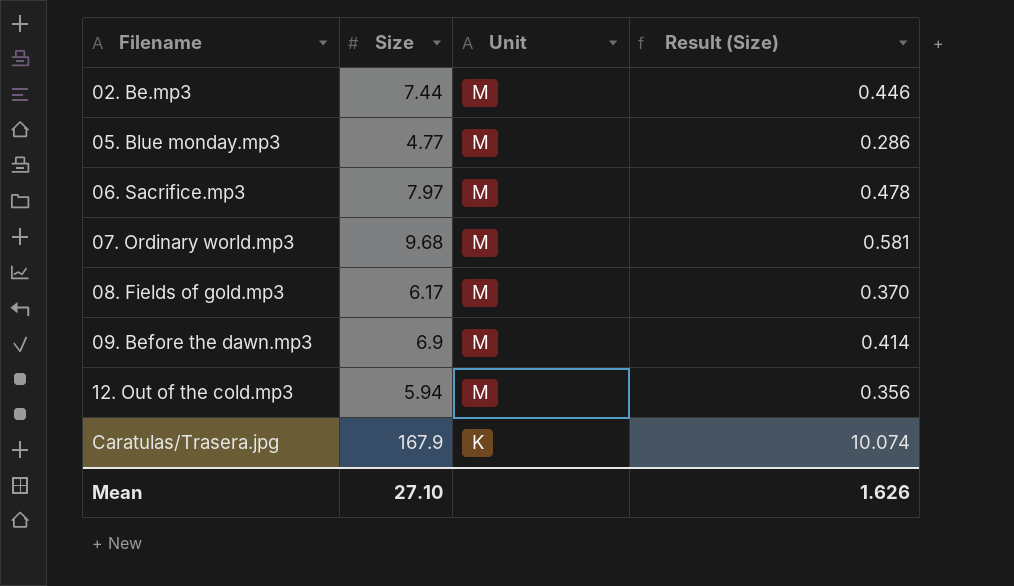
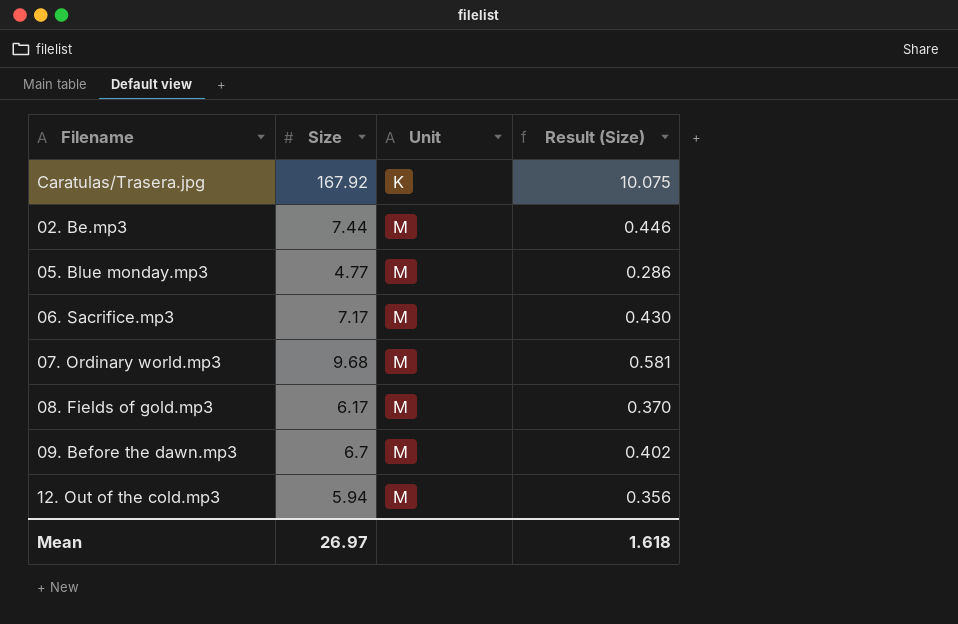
row order: Filename ascending -> Unit ascending
Caratulas/Trasera.jpg | Size: 167.9 -> 167.92
Caratulas/Trasera.jpg | Result (Size): 10.074 -> 10.075
06. Sacrifice.mp3 | Size: 7.97 -> 7.17
06. Sacrifice.mp3 | Result (Size): 0.478 -> 0.430
09. Before the dawn.mp3 | Size: 6.9 -> 6.7
09. Before the dawn.mp3 | Result (Size): 0.414 -> 0.402
Mean | Size: 27.10 -> 26.97
Mean | Result (Size): 1.626 -> 1.618

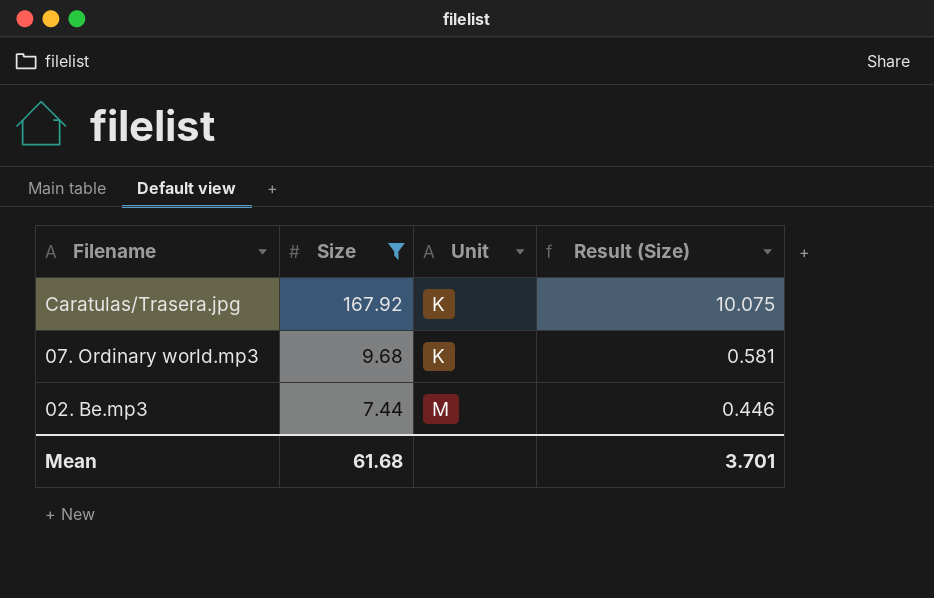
filter: none -> Size >= 7.44
row order: Unit ascending -> Filename descending
07. Ordinary world.mp3 | Unit: M -> K
Mean | Size: 26.97 -> 61.68
Mean | Result (Size): 1.618 -> 3.701

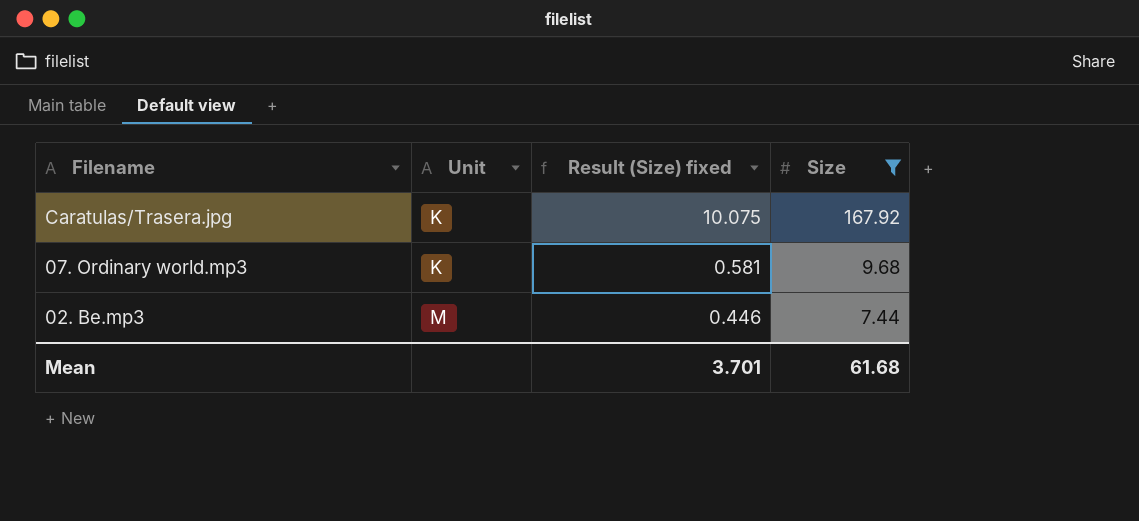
column name: Result (Size) -> Result (Size) fixed
column Size | position: 2 -> 4

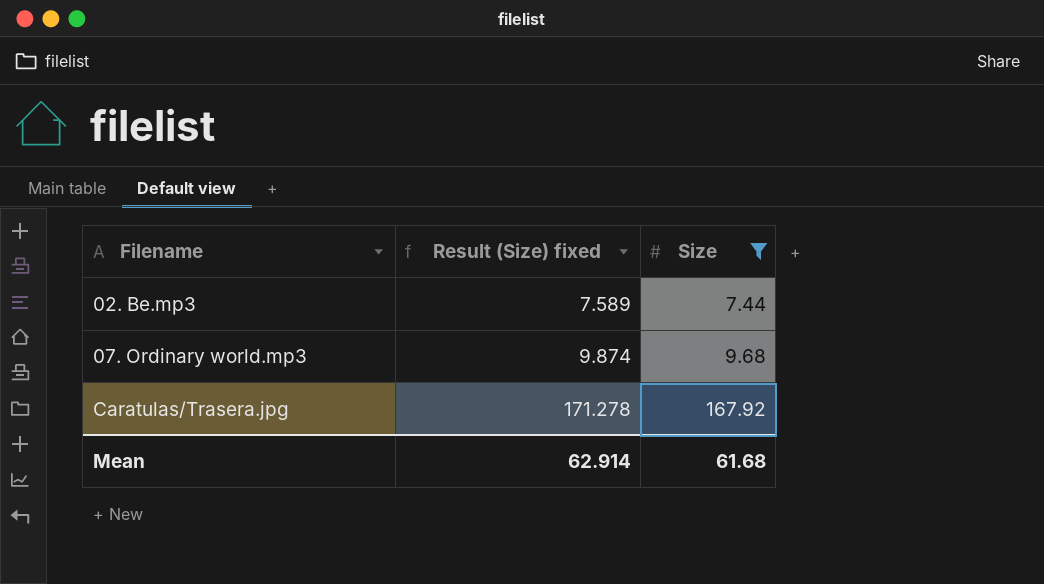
row order: Filename descending -> Filename ascending
column Unit | position: 2 -> none
column Result (Size) fixed | formula: [Size] * 0.06 -> [Size] * 1.02
Mean | Result (Size) fixed: 3.701 -> 62.914

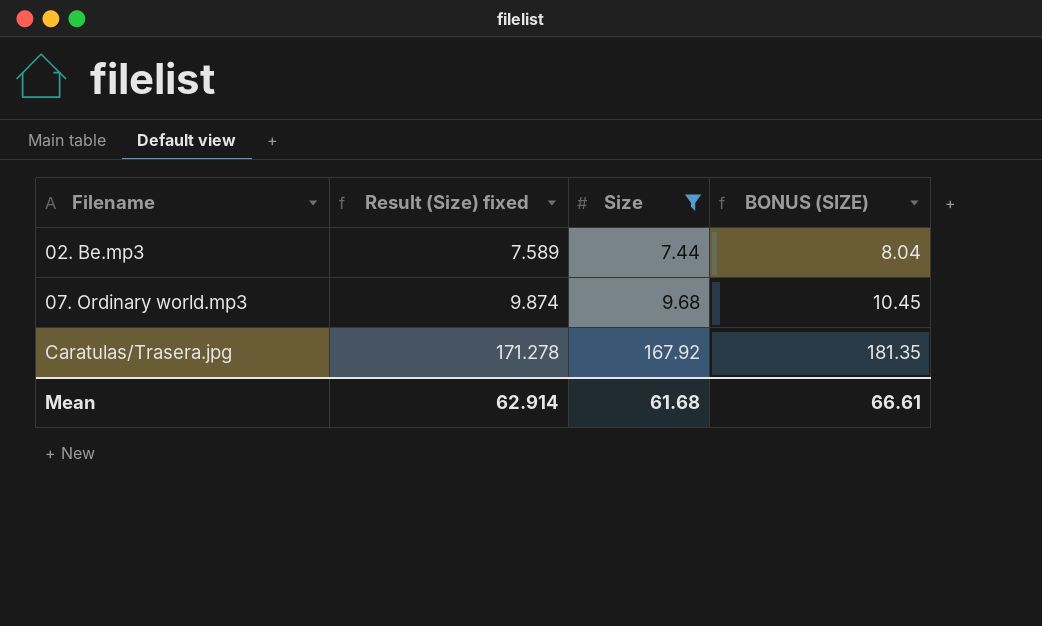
column BONUS (SIZE) | formula: none -> [Size] * 1.08

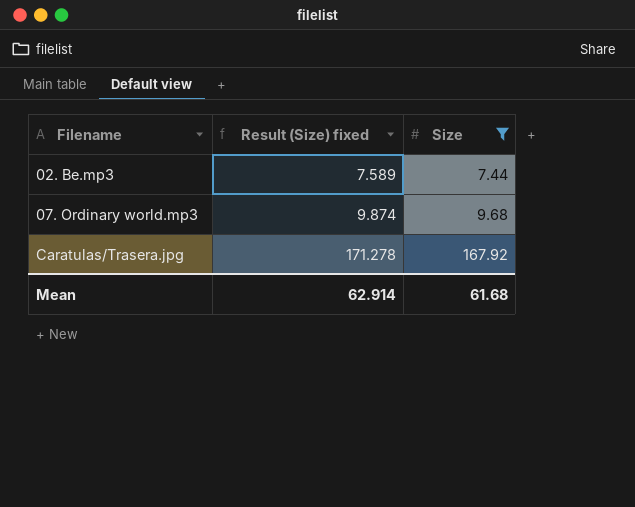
column BONUS (SIZE) | formula: [Size] * 1.08 -> none

